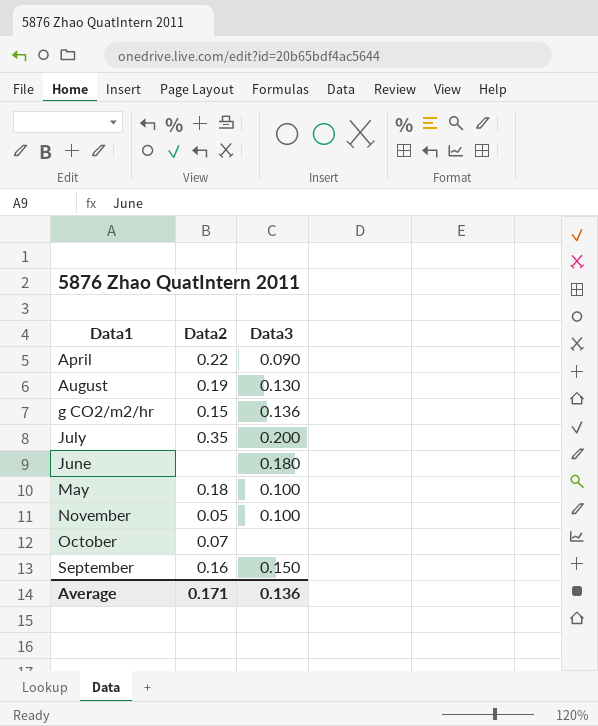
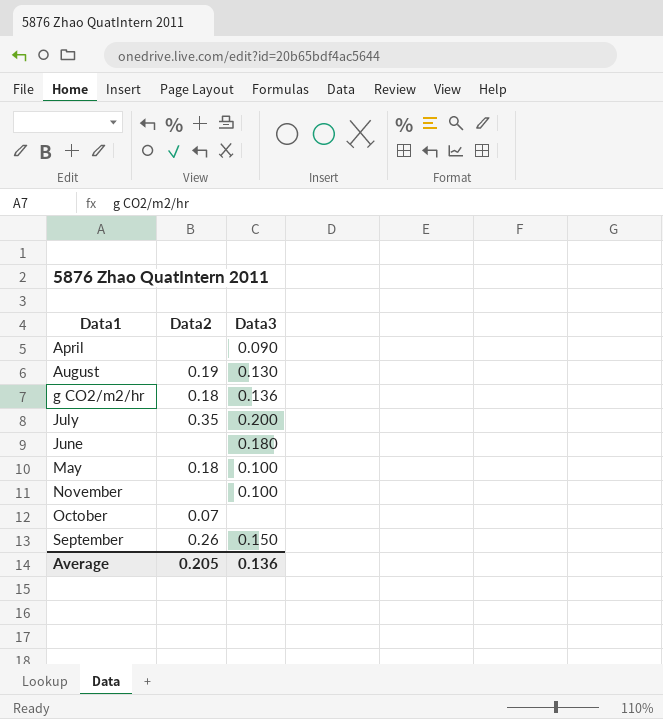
April | Data2: 0.22 -> none
g CO2/m2/hr | Data2: 0.15 -> 0.18
November | Data2: 0.05 -> none
September | Data2: 0.16 -> 0.26
Average | Data2: 0.171 -> 0.205

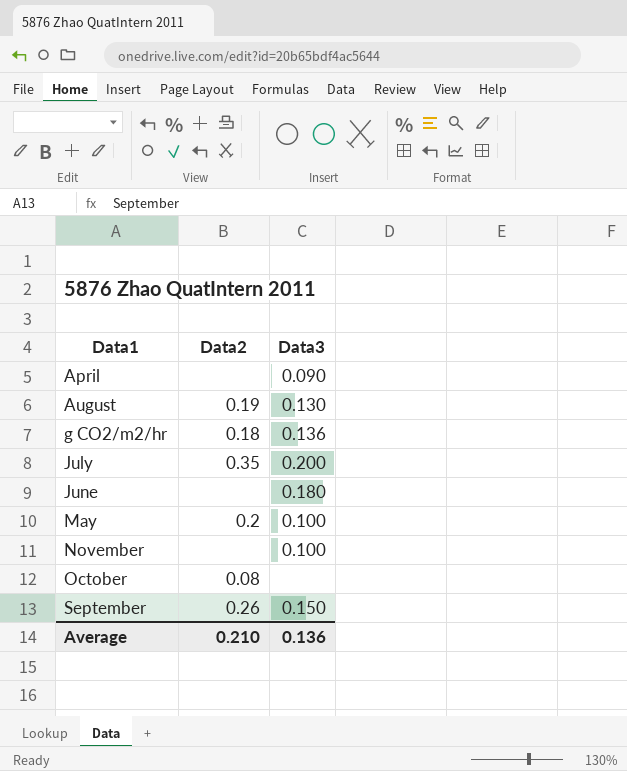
May | Data2: 0.18 -> 0.2
October | Data2: 0.07 -> 0.08
Average | Data2: 0.205 -> 0.210

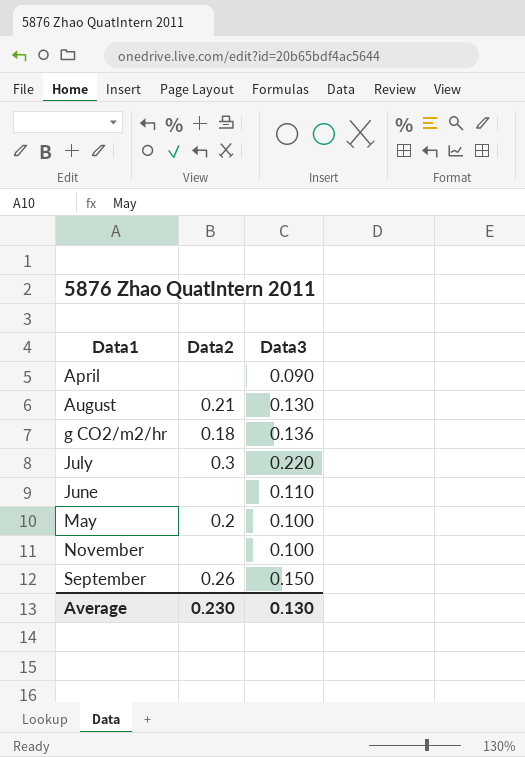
row October: 0.08 | none -> none
August | Data2: 0.19 -> 0.21
July | Data2: 0.35 -> 0.3
July | Data3: 0.200 -> 0.220
June | Data3: 0.180 -> 0.110
Average | Data2: 0.210 -> 0.230
Average | Data3: 0.136 -> 0.130

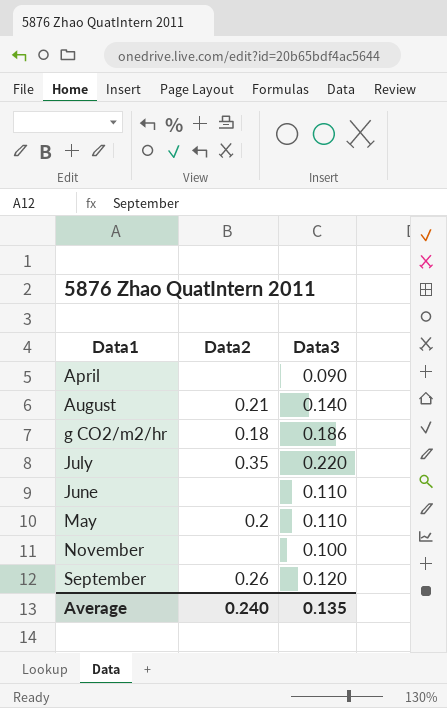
August | Data3: 0.130 -> 0.140
g CO2/m2/hr | Data3: 0.136 -> 0.186
July | Data2: 0.3 -> 0.35
May | Data3: 0.100 -> 0.110
September | Data3: 0.150 -> 0.120
Average | Data2: 0.230 -> 0.240
Average | Data3: 0.130 -> 0.135

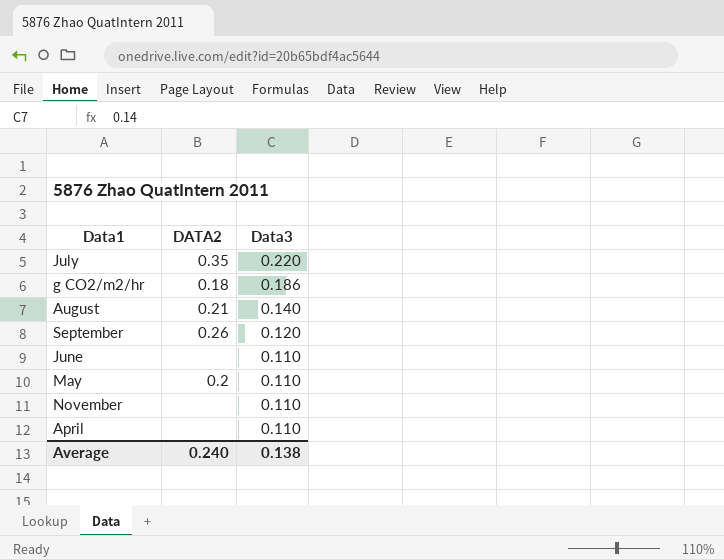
row order: Data1 ascending -> Data3 descending
column name: Data2 -> DATA2
November | Data3: 0.100 -> 0.110
April | Data3: 0.090 -> 0.110
Average | Data3: 0.135 -> 0.138

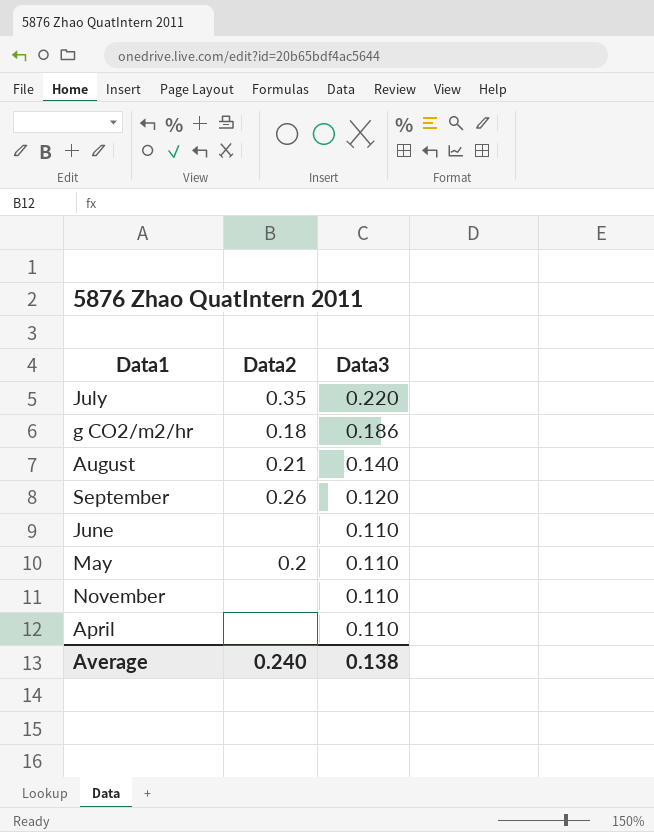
column name: DATA2 -> Data2

